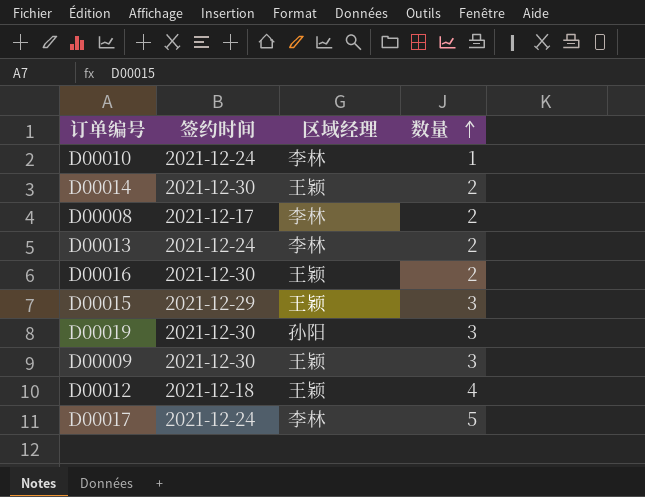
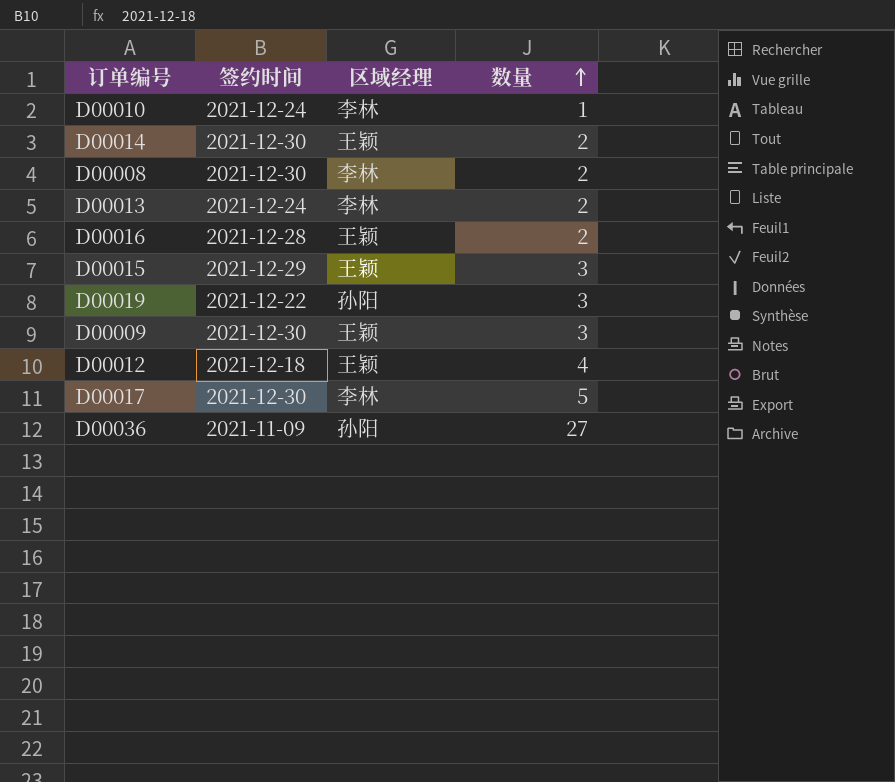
D00008 | 签约时间: 2021-12-17 -> 2021-12-30
D00016 | 签约时间: 2021-12-30 -> 2021-12-28
D00019 | 签约时间: 2021-12-30 -> 2021-12-22
D00017 | 签约时间: 2021-12-24 -> 2021-12-30
row D00036: none -> 2021-11-09 | 孙阳 | 27

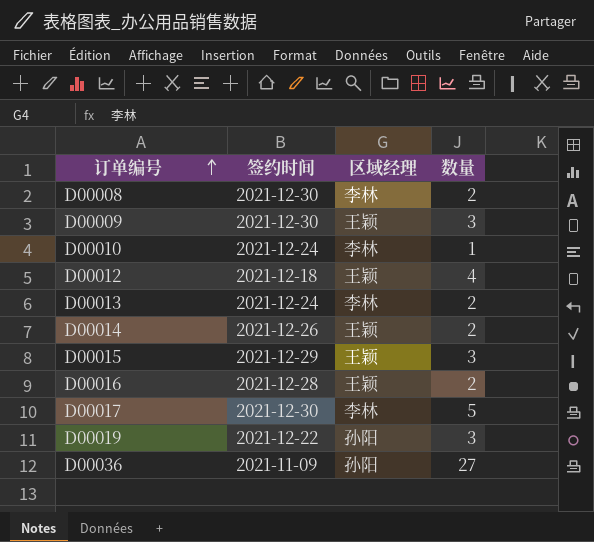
row order: 数量 ascending -> 订单编号 ascending
D00014 | 签约时间: 2021-12-30 -> 2021-12-26

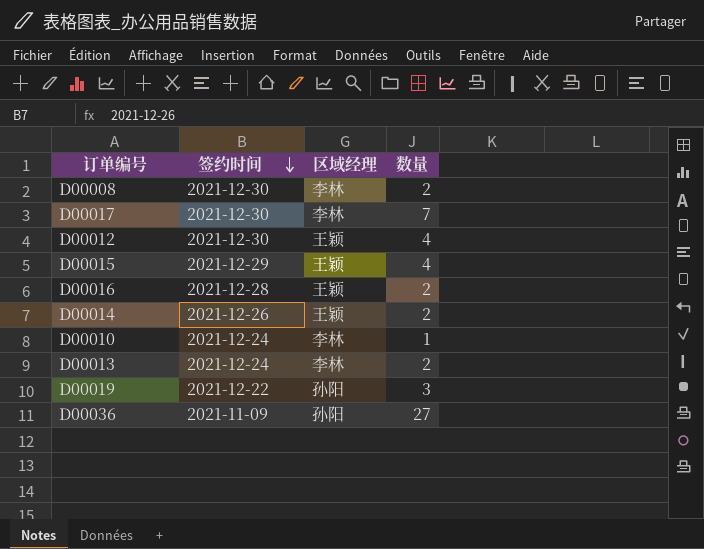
row order: 订单编号 ascending -> 签约时间 descending
row D00009: 2021-12-30 | 王颖 | 3 -> none
D00017 | 数量: 5 -> 7
D00012 | 签约时间: 2021-12-18 -> 2021-12-30
D00015 | 数量: 3 -> 4

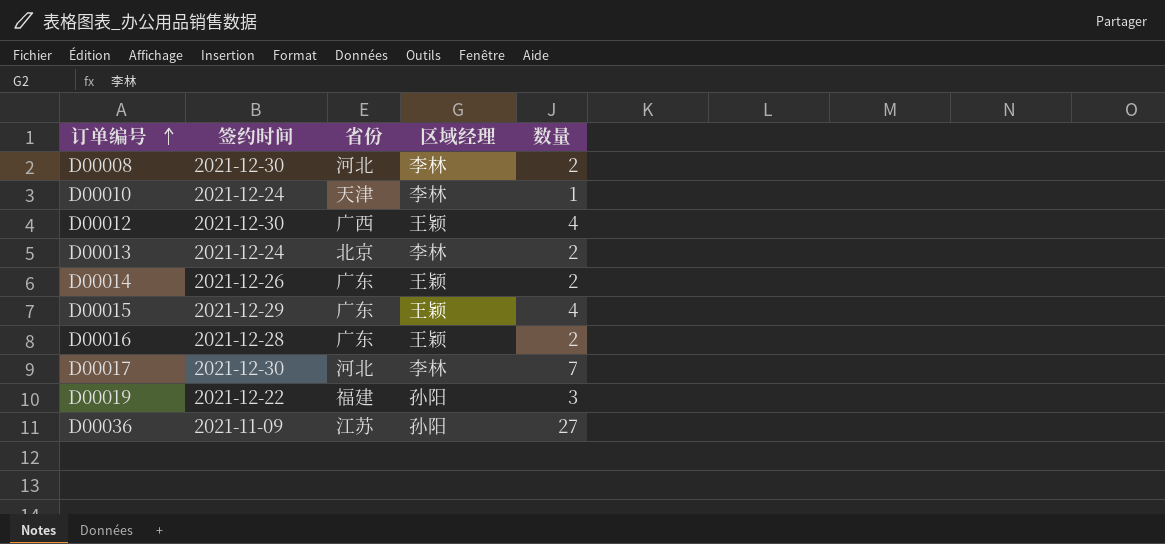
row order: 签约时间 descending -> 订单编号 ascending
column 省份 | position: none -> 3

